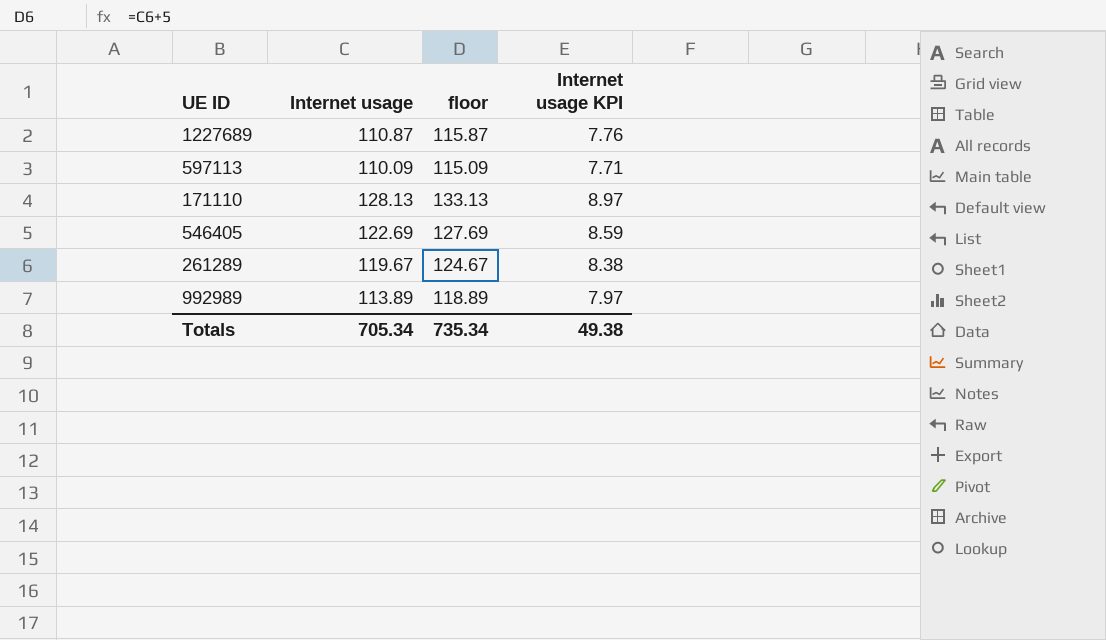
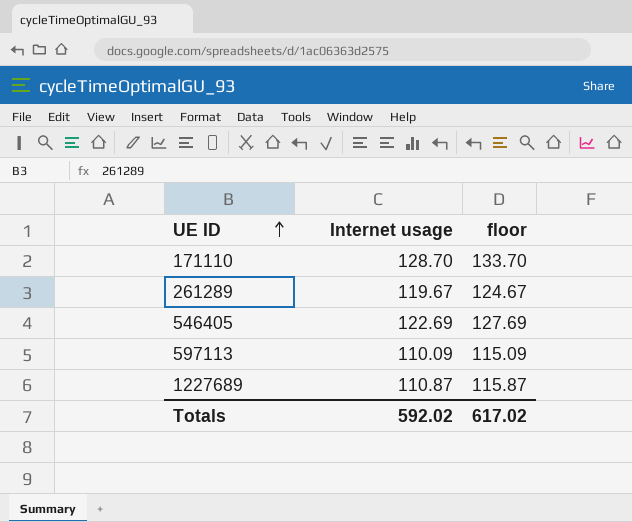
row order: none -> UE ID ascending
column Internet usage KPI | formula: [Internet usage] * 0.07 -> none
row 992989: 113.89 | 118.89 | 7.97 -> none
171110 | Internet usage: 128.13 -> 128.70
171110 | floor: 133.13 -> 133.70
Totals | Internet usage: 705.34 -> 592.02
Totals | floor: 735.34 -> 617.02

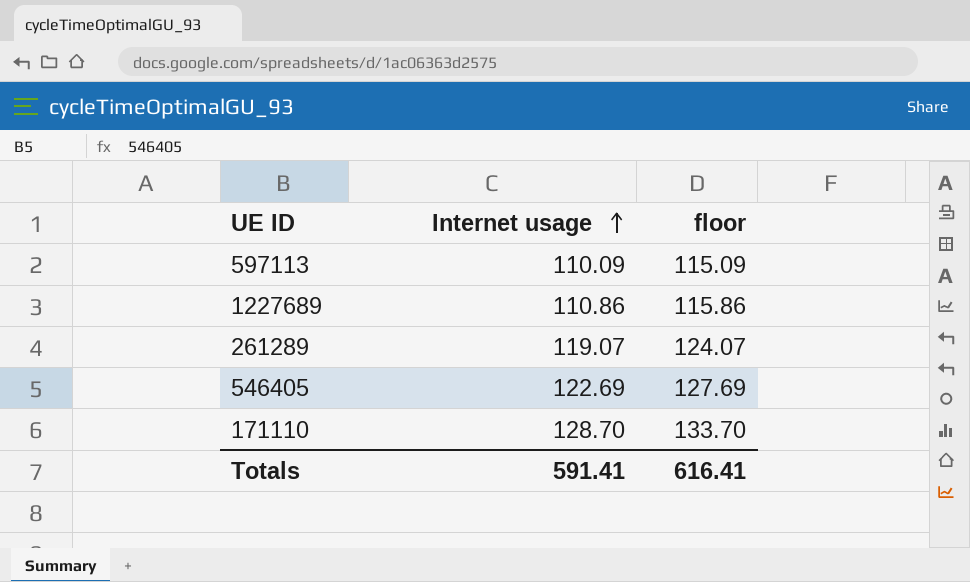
row order: UE ID ascending -> Internet usage ascending
1227689 | Internet usage: 110.87 -> 110.86
1227689 | floor: 115.87 -> 115.86
261289 | Internet usage: 119.67 -> 119.07
261289 | floor: 124.67 -> 124.07
Totals | Internet usage: 592.02 -> 591.41
Totals | floor: 617.02 -> 616.41

